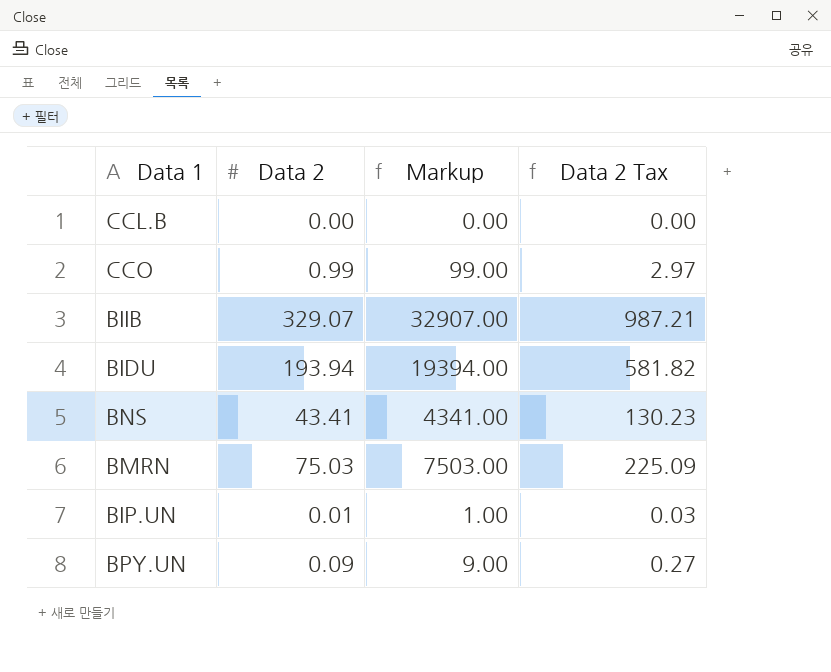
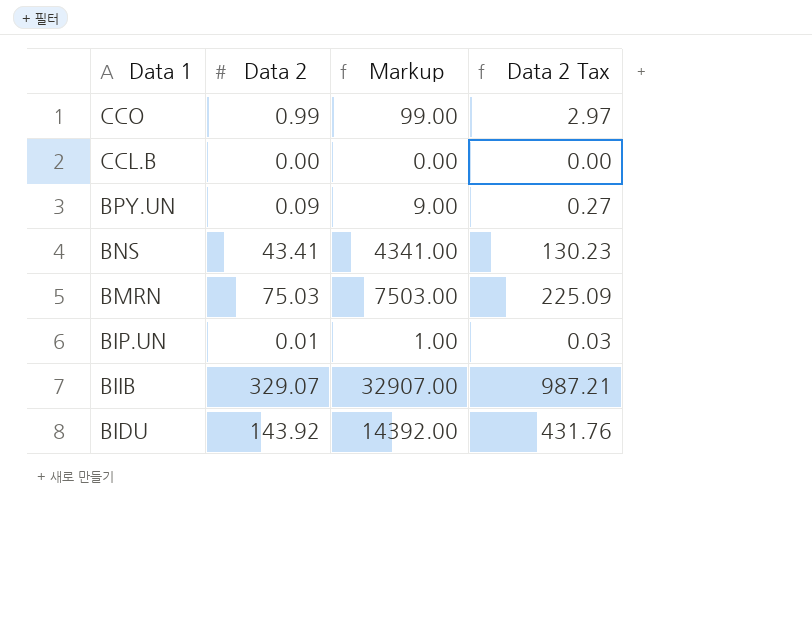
row order: none -> Data 1 descending
BIDU | Data 2: 193.94 -> 143.92
BIDU | Markup: 19394.00 -> 14392.00
BIDU | Data 2 Tax: 581.82 -> 431.76

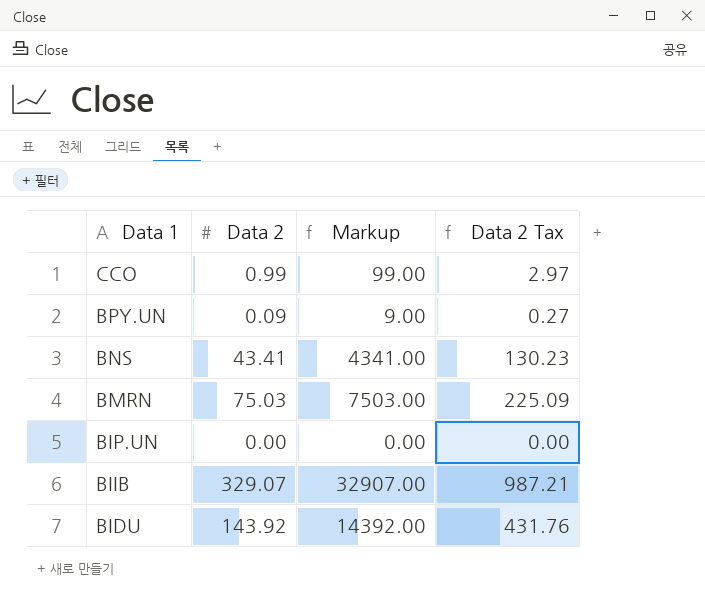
row CCL.B: 0.00 | 0.00 | 0.00 -> none
BIP.UN | Data 2: 0.01 -> 0.00
BIP.UN | Markup: 1.00 -> 0.00
BIP.UN | Data 2 Tax: 0.03 -> 0.00

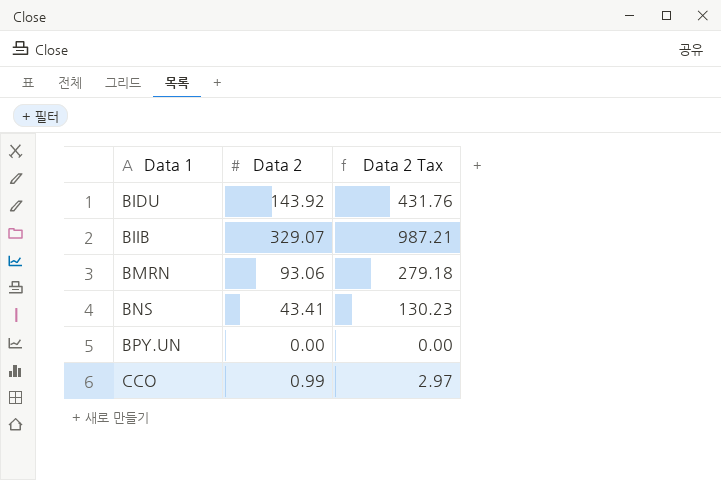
row order: Data 1 descending -> Data 1 ascending
column Markup | formula: [Data 2] * 100 -> none
row BIP.UN: 0.00 | 0.00 | 0.00 -> none
BMRN | Data 2: 75.03 -> 93.06
BMRN | Data 2 Tax: 225.09 -> 279.18
BPY.UN | Data 2: 0.09 -> 0.00
BPY.UN | Data 2 Tax: 0.27 -> 0.00

